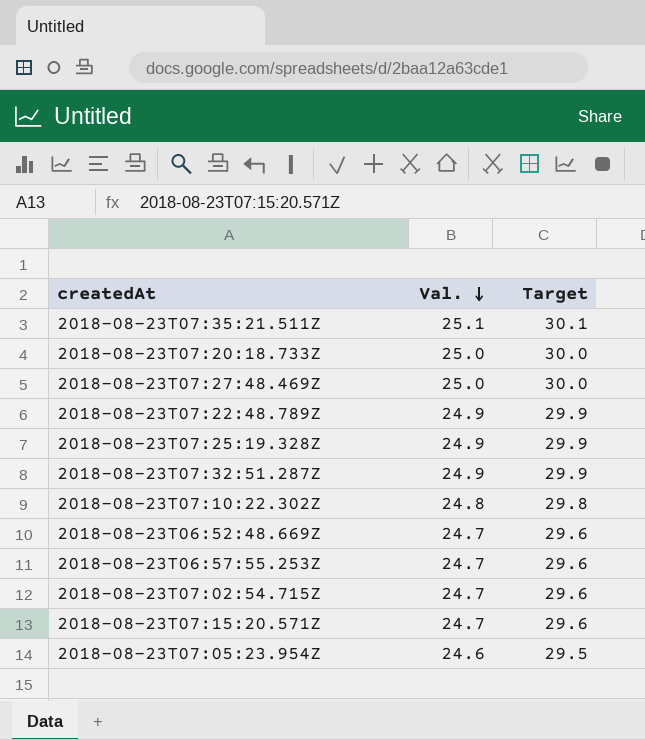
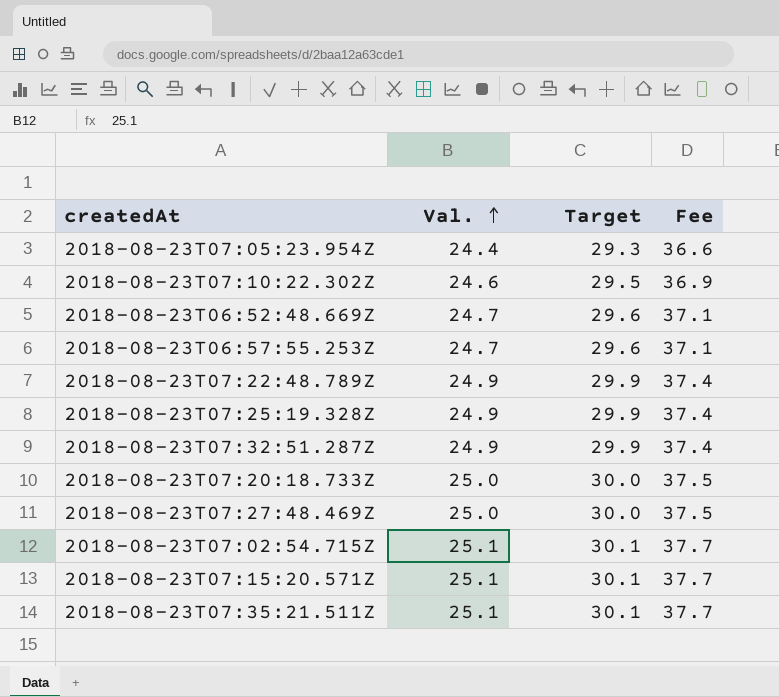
row order: Val. descending -> Val. ascending
column Fee | formula: none -> [Val.] * 1.5
2018-08-23T07:05:23.954Z | Val.: 24.6 -> 24.4
2018-08-23T07:05:23.954Z | Target: 29.5 -> 29.3
2018-08-23T07:10:22.302Z | Val.: 24.8 -> 24.6
2018-08-23T07:10:22.302Z | Target: 29.8 -> 29.5
2018-08-23T07:02:54.715Z | Val.: 24.7 -> 25.1
2018-08-23T07:02:54.715Z | Target: 29.6 -> 30.1
2018-08-23T07:15:20.571Z | Val.: 24.7 -> 25.1
2018-08-23T07:15:20.571Z | Target: 29.6 -> 30.1

